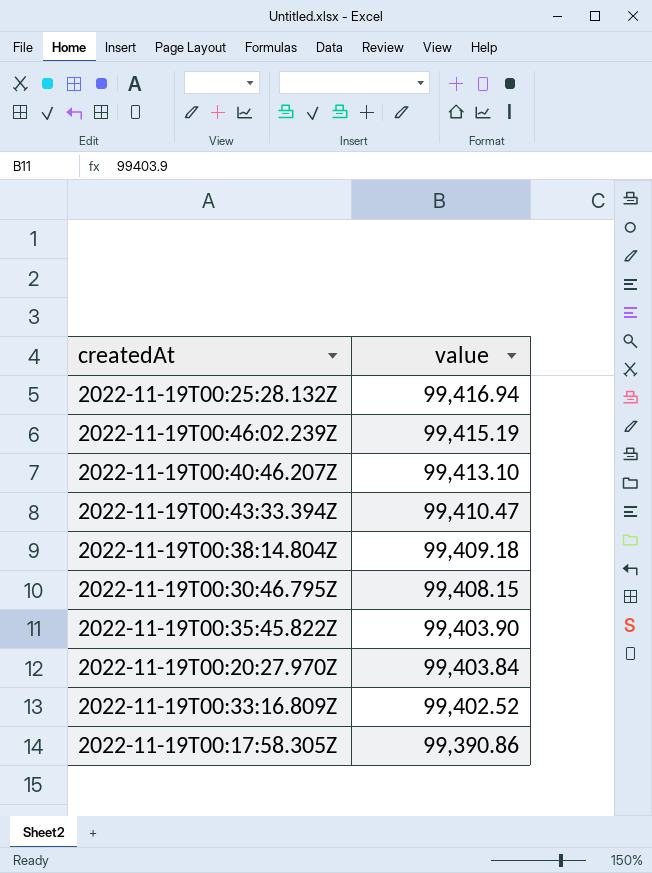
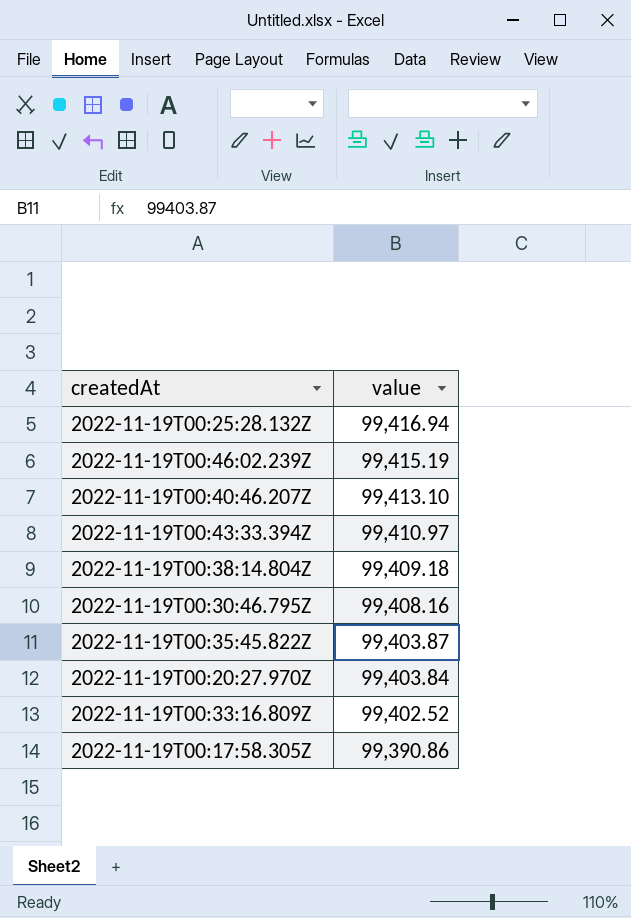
2022-11-19T00:43:33.394Z | value: 99,410.47 -> 99,410.97
2022-11-19T00:30:46.795Z | value: 99,408.15 -> 99,408.16
2022-11-19T00:35:45.822Z | value: 99,403.90 -> 99,403.87

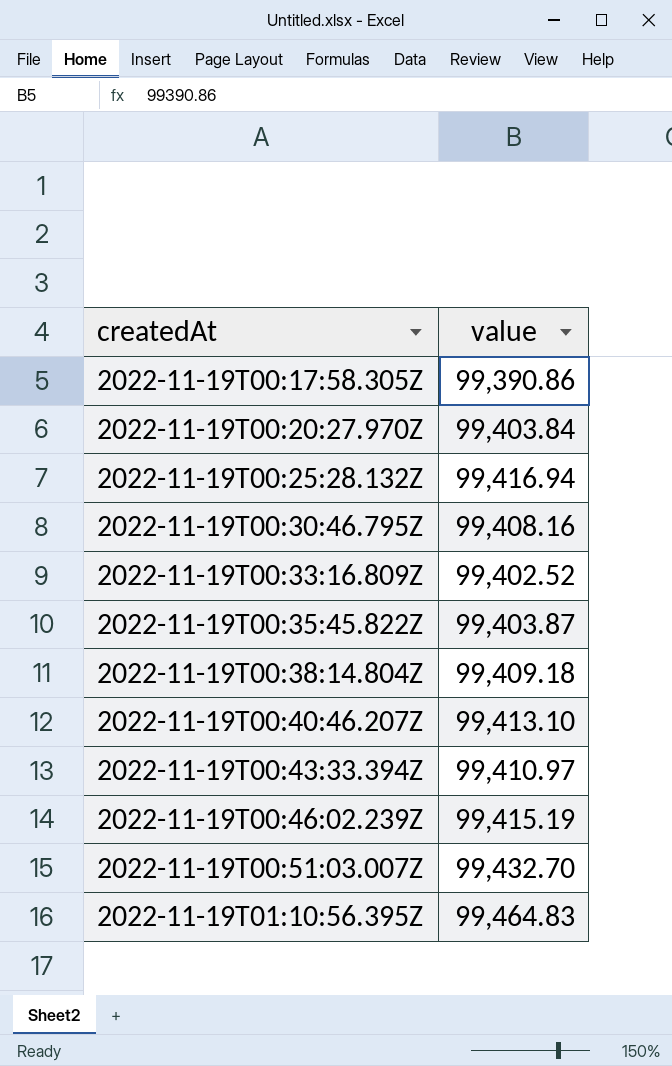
row order: value descending -> createdAt ascending
row 2022-11-19T00:51:03.007Z: none -> 99,432.70
row 2022-11-19T01:10:56.395Z: none -> 99,464.83

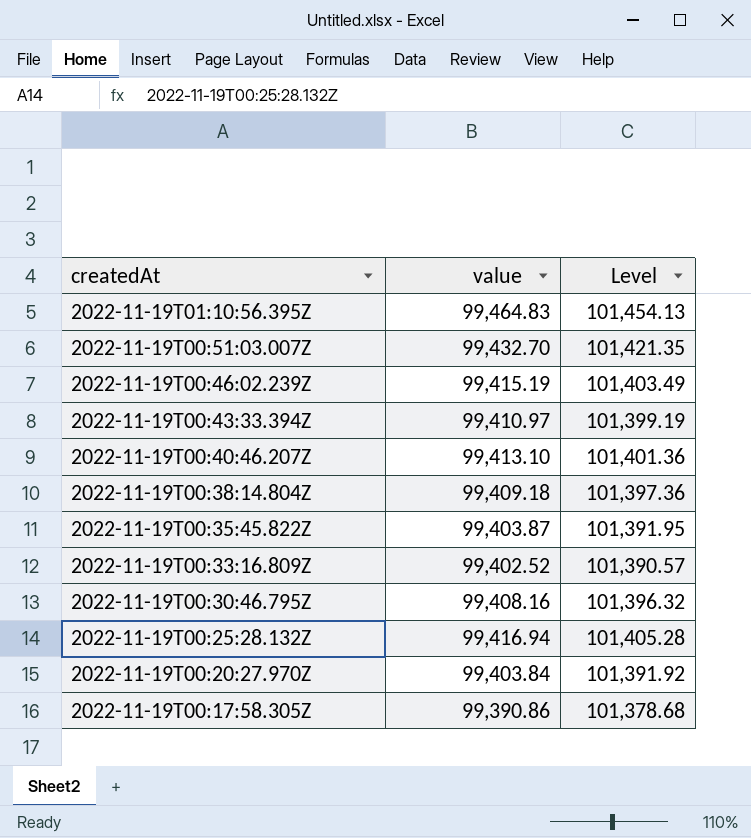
row order: createdAt ascending -> createdAt descending
column Level | formula: none -> [value] * 1.02

